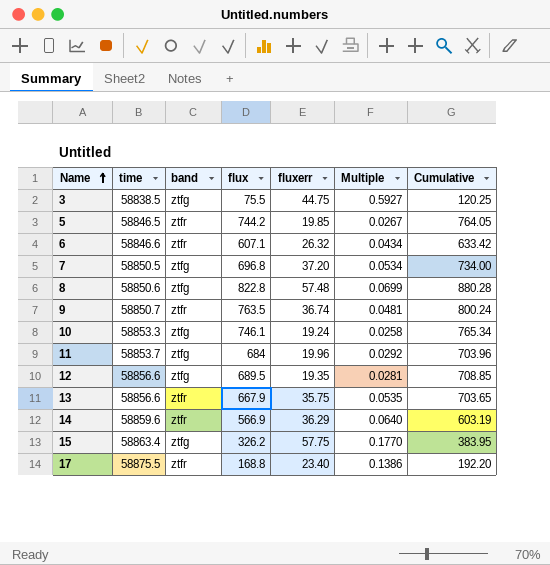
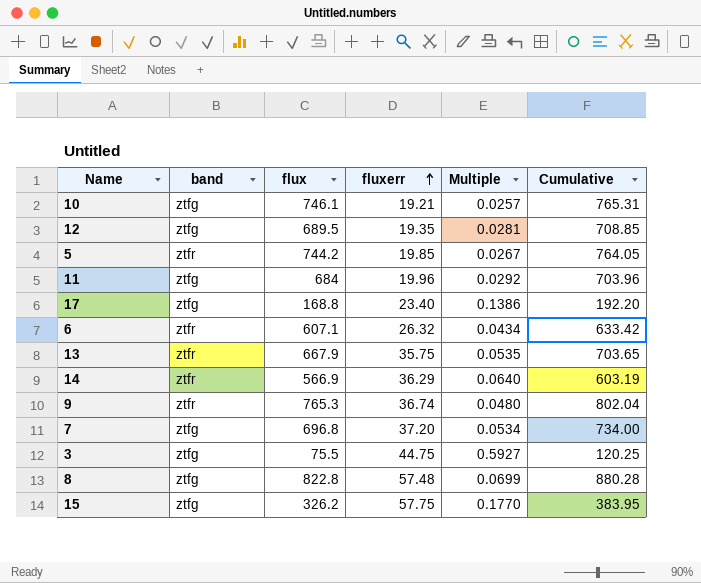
row order: Name ascending -> fluxerr ascending
column time | position: 2 -> none
10 | fluxerr: 19.24 -> 19.21
10 | Multiple: 0.0258 -> 0.0257
10 | Cumulative: 765.34 -> 765.31
17 | band: ztfr -> ztfg
9 | flux: 763.5 -> 765.3
9 | Multiple: 0.0481 -> 0.0480
9 | Cumulative: 800.24 -> 802.04

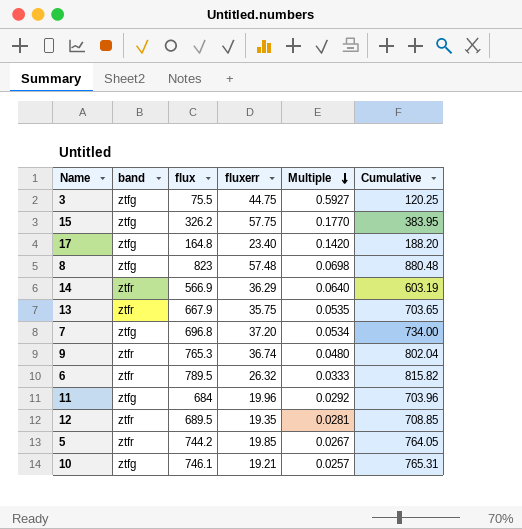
row order: fluxerr ascending -> Multiple descending
17 | flux: 168.8 -> 164.8
17 | Multiple: 0.1386 -> 0.1420
17 | Cumulative: 192.20 -> 188.20
8 | flux: 822.8 -> 823
8 | Multiple: 0.0699 -> 0.0698
8 | Cumulative: 880.28 -> 880.48
6 | flux: 607.1 -> 789.5
6 | Multiple: 0.0434 -> 0.0333
6 | Cumulative: 633.42 -> 815.82
12 | band: ztfg -> ztfr

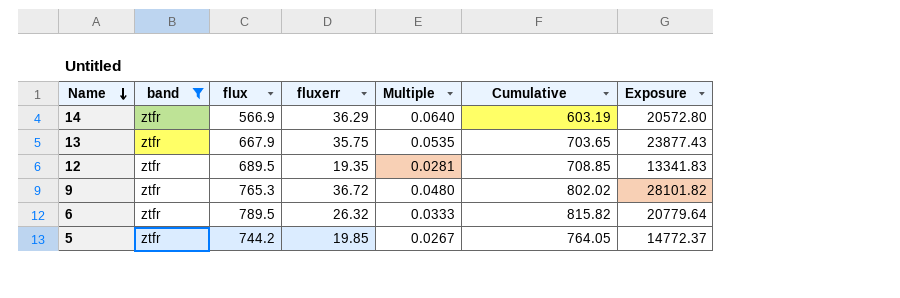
filter: none -> band = ztfr
row order: Multiple descending -> Name descending
column Exposure | formula: none -> [flux] * [fluxerr]
9 | fluxerr: 36.74 -> 36.72
9 | Cumulative: 802.04 -> 802.02

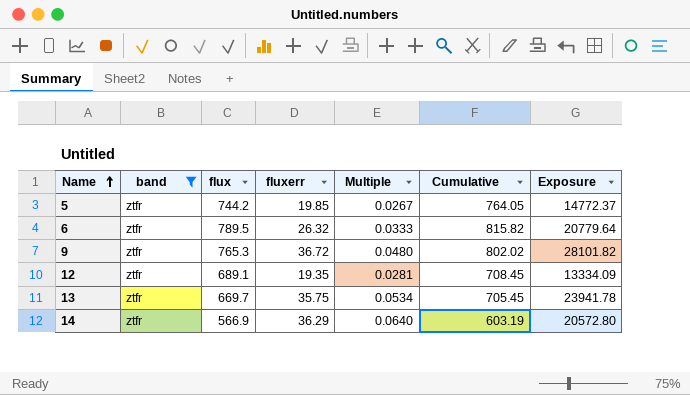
row order: Name descending -> Name ascending
12 | flux: 689.5 -> 689.1
12 | Cumulative: 708.85 -> 708.45
12 | Exposure: 13341.83 -> 13334.09
13 | flux: 667.9 -> 669.7
13 | Multiple: 0.0535 -> 0.0534
13 | Cumulative: 703.65 -> 705.45
13 | Exposure: 23877.43 -> 23941.78

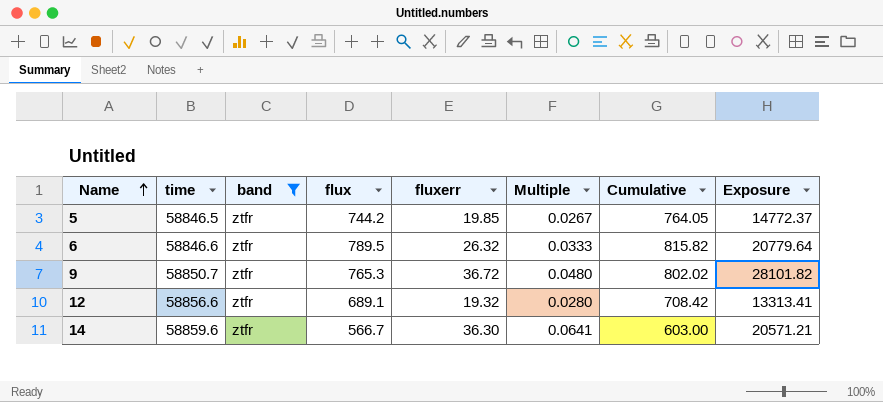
column time | position: none -> 2
row 13: ztfr | 669.7 | 35.75 | 0.0534 | 705.45 | 23941.78 -> none
12 | fluxerr: 19.35 -> 19.32
12 | Multiple: 0.0281 -> 0.0280
12 | Cumulative: 708.45 -> 708.42
12 | Exposure: 13334.09 -> 13313.41
14 | flux: 566.9 -> 566.7
14 | fluxerr: 36.29 -> 36.30
14 | Multiple: 0.0640 -> 0.0641
14 | Cumulative: 603.19 -> 603.00
14 | Exposure: 20572.80 -> 20571.21

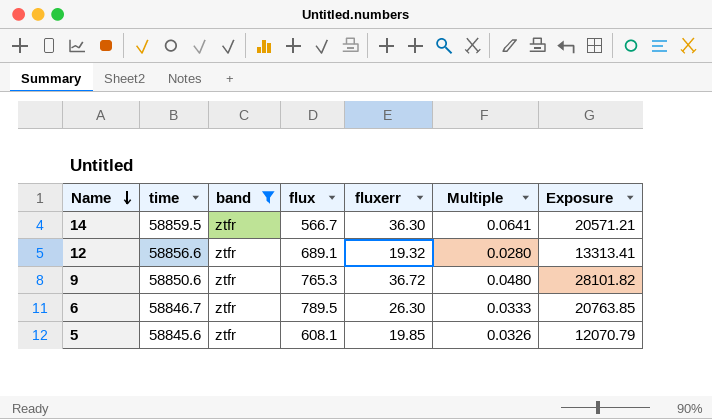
row order: Name ascending -> Name descending
column Cumulative | formula: [flux] + [fluxerr] -> none
14 | time: 58859.6 -> 58859.5
9 | time: 58850.7 -> 58850.6
6 | time: 58846.6 -> 58846.7
6 | fluxerr: 26.32 -> 26.30
6 | Exposure: 20779.64 -> 20763.85
5 | time: 58846.5 -> 58845.6
5 | flux: 744.2 -> 608.1
5 | Multiple: 0.0267 -> 0.0326
5 | Exposure: 14772.37 -> 12070.79

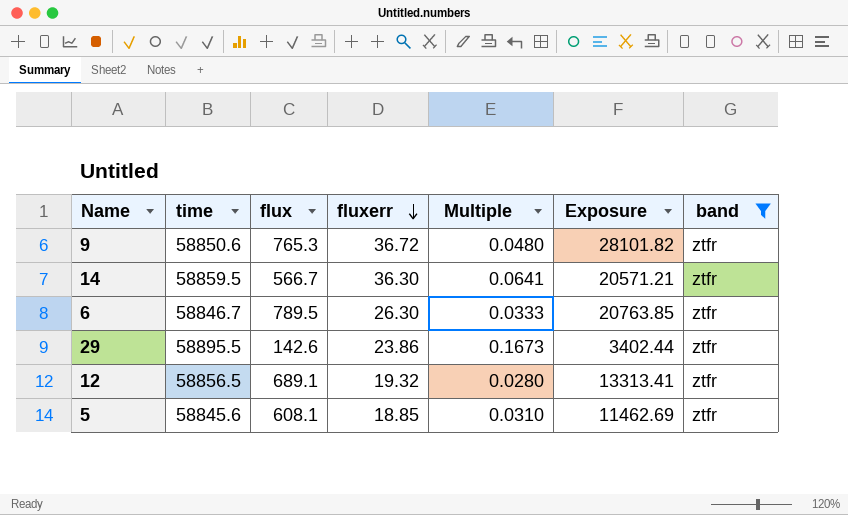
row order: Name descending -> fluxerr descending
column band | position: 3 -> 7
row 29: none -> 58895.5 | 142.6 | 23.86 | 0.1673 | 3402.44 | ztfr
12 | time: 58856.6 -> 58856.5
5 | fluxerr: 19.85 -> 18.85
5 | Multiple: 0.0326 -> 0.0310
5 | Exposure: 12070.79 -> 11462.69

